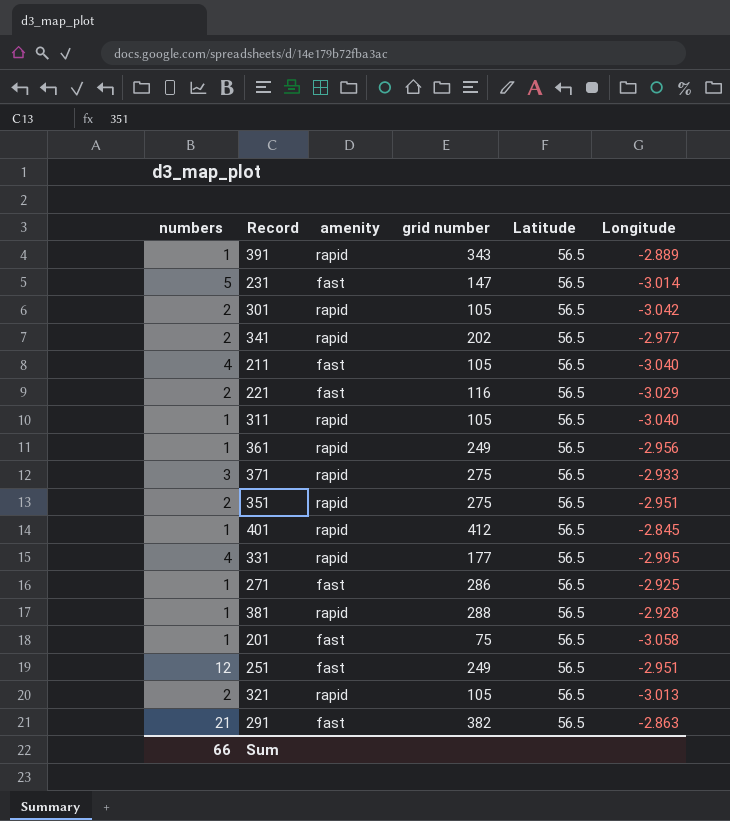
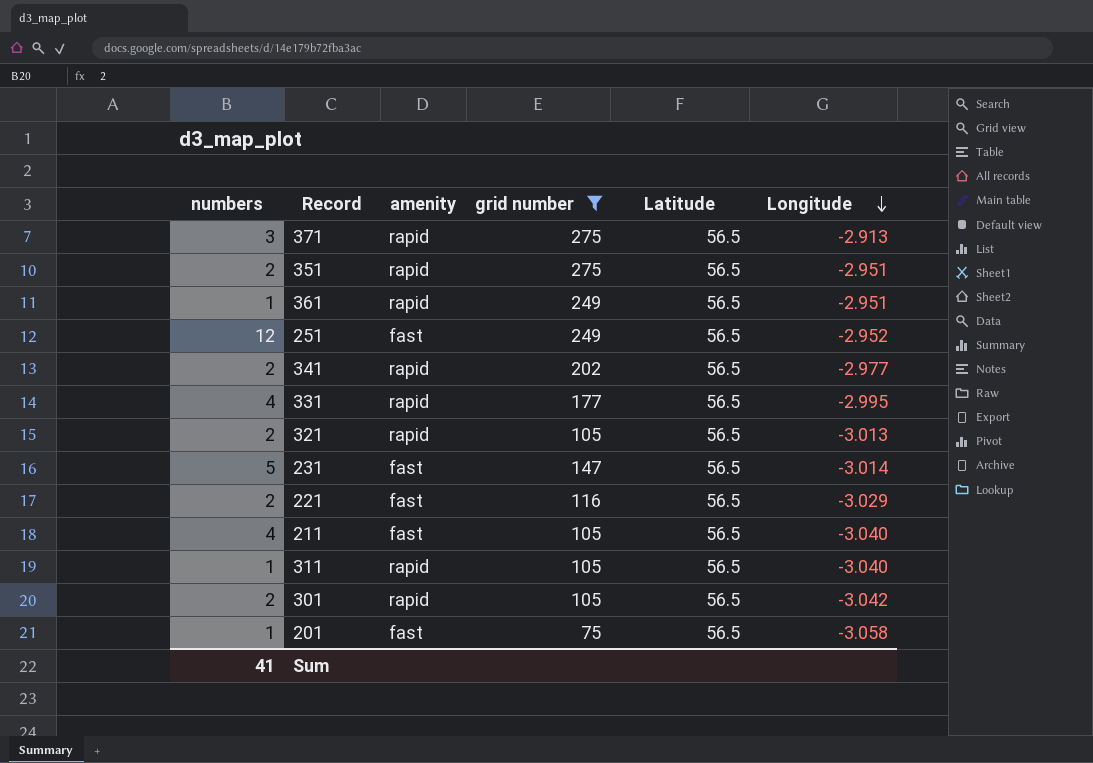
filter: none -> grid number <= 275
row order: none -> Longitude descending
371 | Longitude: -2.933 -> -2.913
361 | Longitude: -2.956 -> -2.951
251 | Longitude: -2.951 -> -2.952
Sum | numbers: 66 -> 41

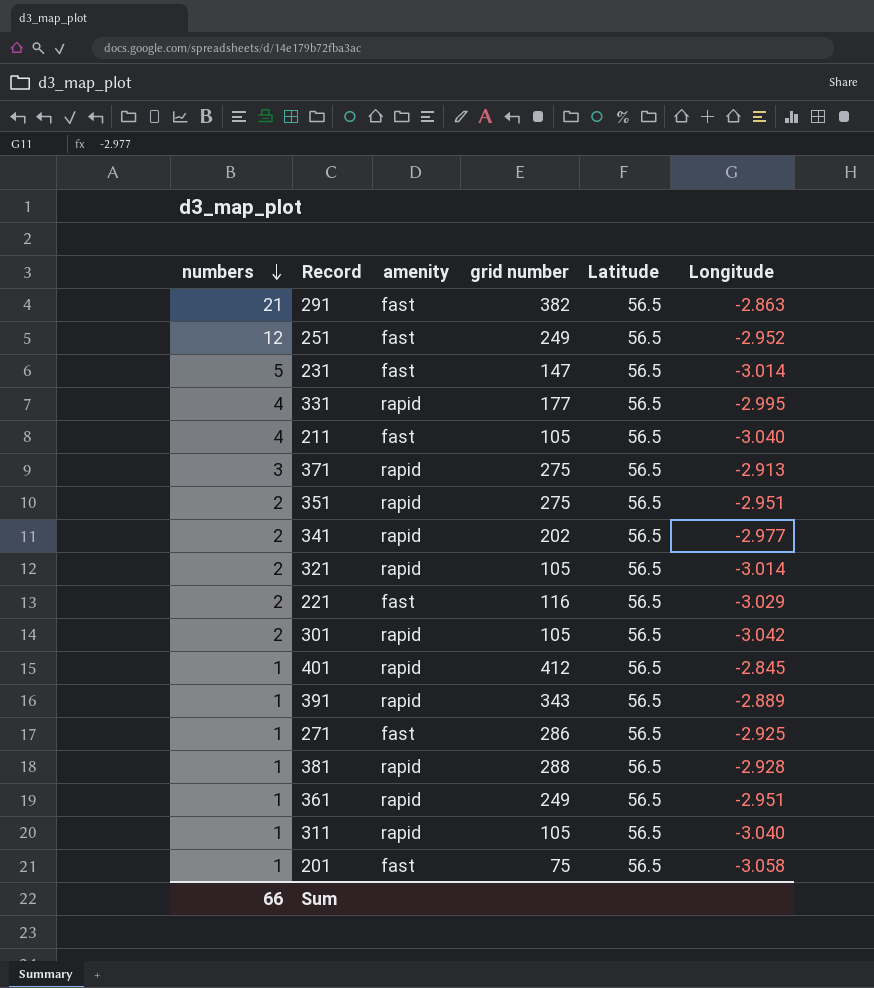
filter: grid number <= 275 -> none
row order: Longitude descending -> numbers descending
321 | Longitude: -3.013 -> -3.014
Sum | numbers: 41 -> 66

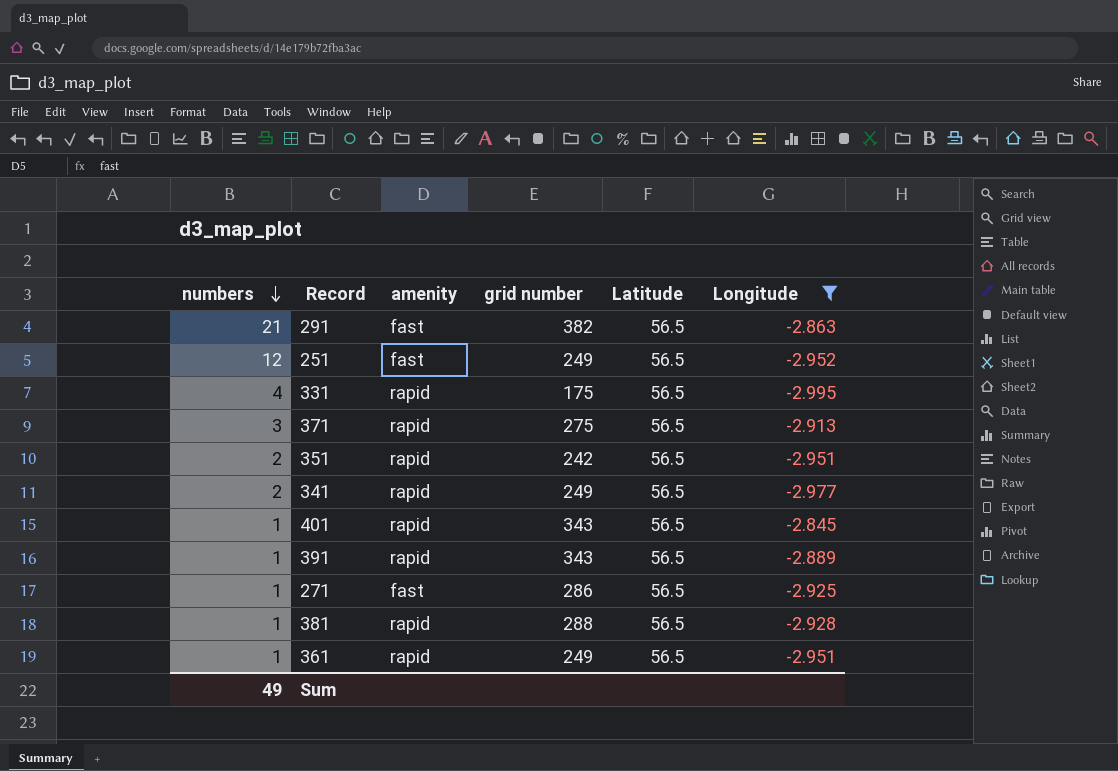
filter: none -> Longitude >= -2.995
331 | grid number: 177 -> 175
351 | grid number: 275 -> 242
341 | grid number: 202 -> 249
401 | grid number: 412 -> 343
Sum | numbers: 66 -> 49

